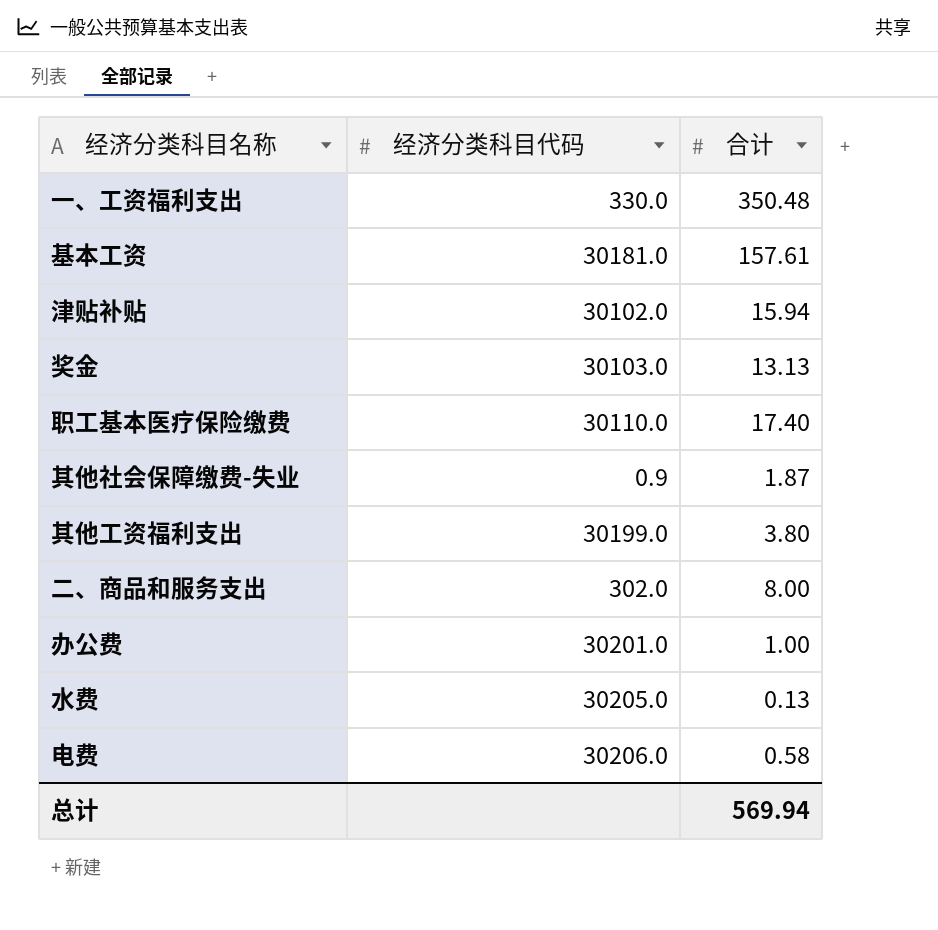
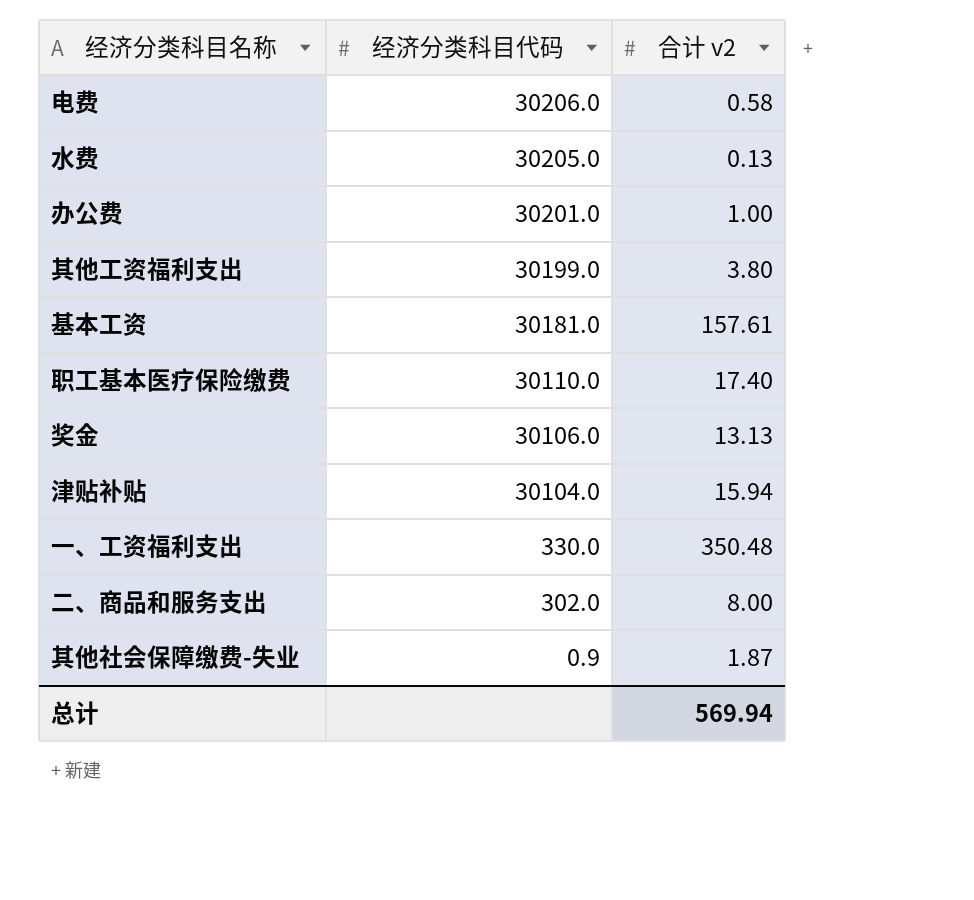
row order: none -> 经济分类科目代码 descending
column name: 合计 -> 合计 v2
奖金 | 经济分类科目代码: 30103.0 -> 30106.0
津贴补贴 | 经济分类科目代码: 30102.0 -> 30104.0

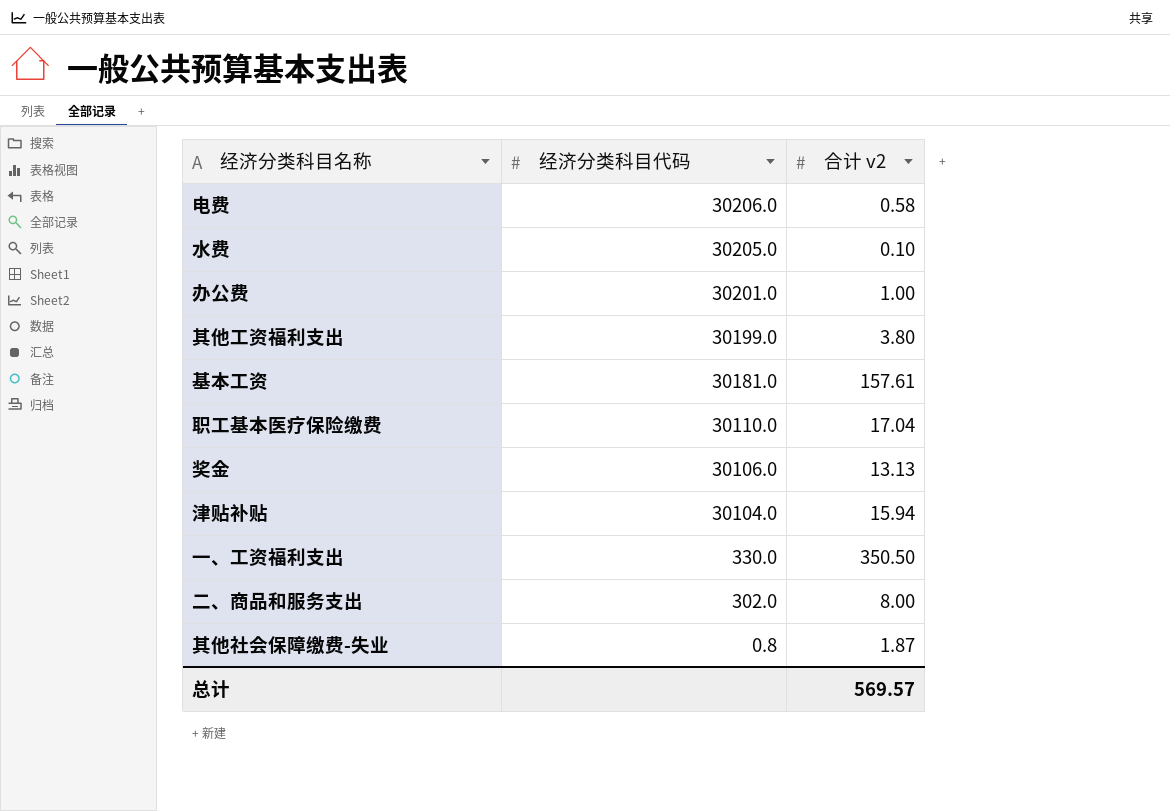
水费 | 合计 v2: 0.13 -> 0.10
职工基本医疗保险缴费 | 合计 v2: 17.40 -> 17.04
一、工资福利支出 | 合计 v2: 350.48 -> 350.50
其他社会保障缴费-失业 | 经济分类科目代码: 0.9 -> 0.8
总计 | 合计 v2: 569.94 -> 569.57

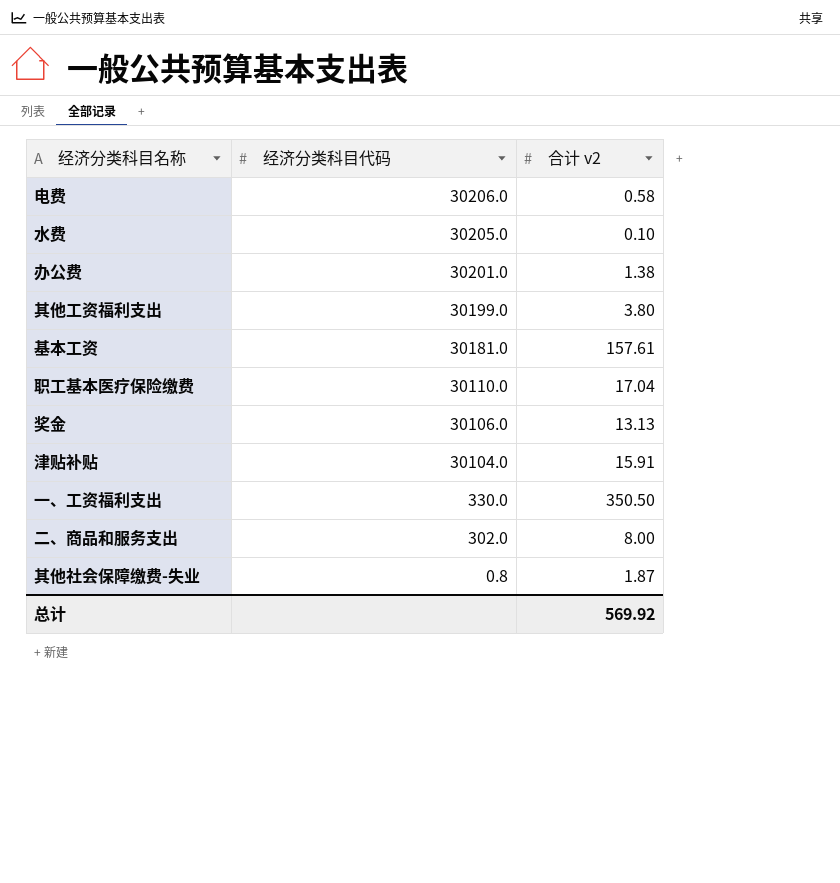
办公费 | 合计 v2: 1.00 -> 1.38
津贴补贴 | 合计 v2: 15.94 -> 15.91
总计 | 合计 v2: 569.57 -> 569.92

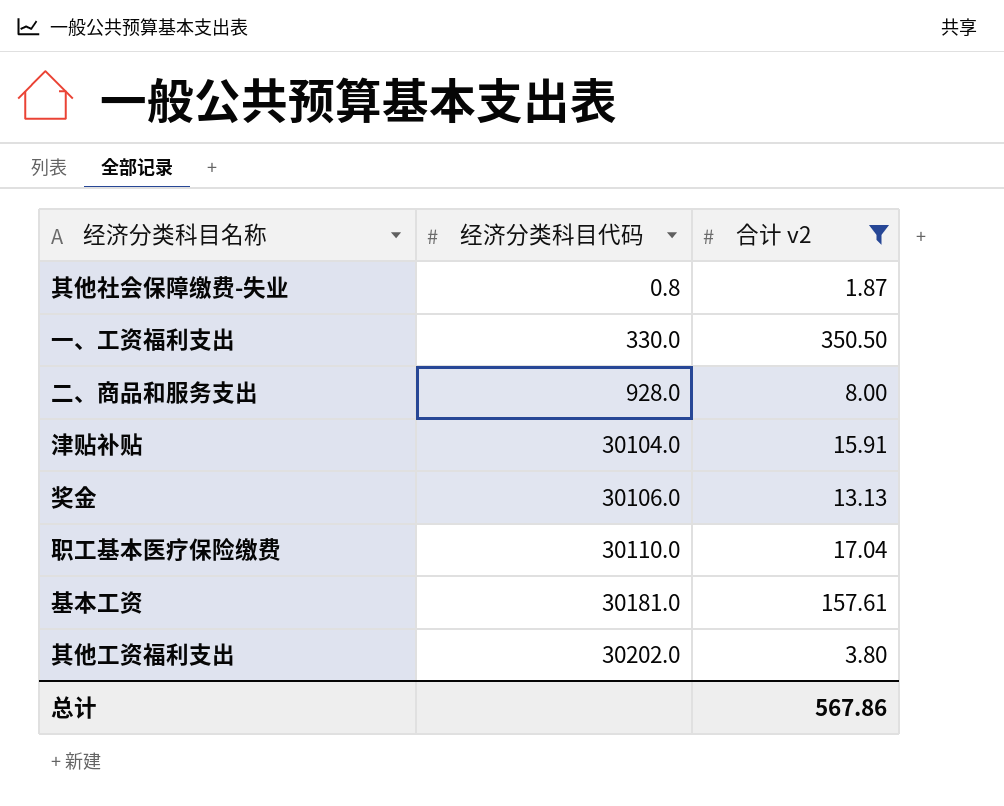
filter: none -> 合计 v2 >= 1.87
row order: 经济分类科目代码 descending -> 经济分类科目代码 ascending
二、商品和服务支出 | 经济分类科目代码: 302.0 -> 928.0
其他工资福利支出 | 经济分类科目代码: 30199.0 -> 30202.0
总计 | 合计 v2: 569.92 -> 567.86

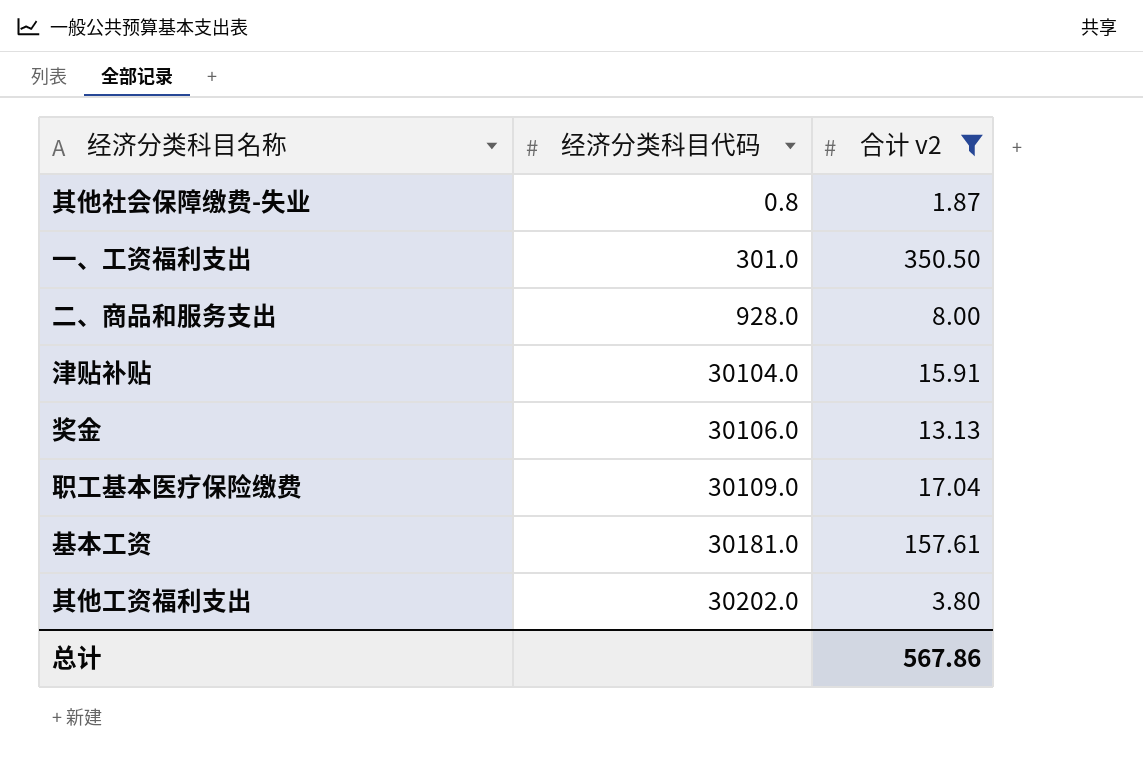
一、工资福利支出 | 经济分类科目代码: 330.0 -> 301.0
职工基本医疗保险缴费 | 经济分类科目代码: 30110.0 -> 30109.0

